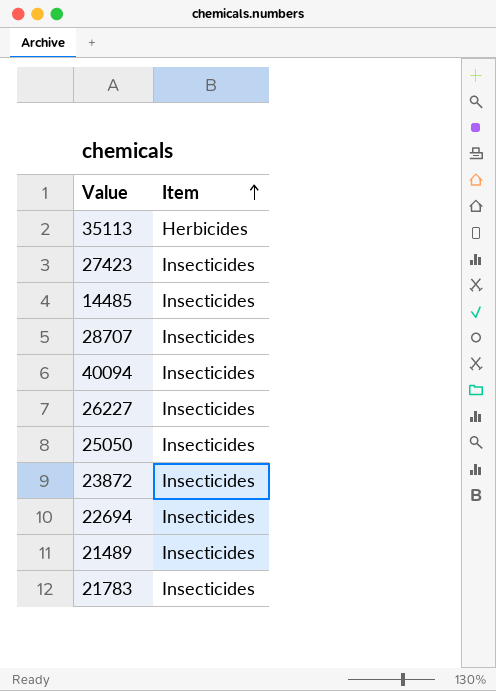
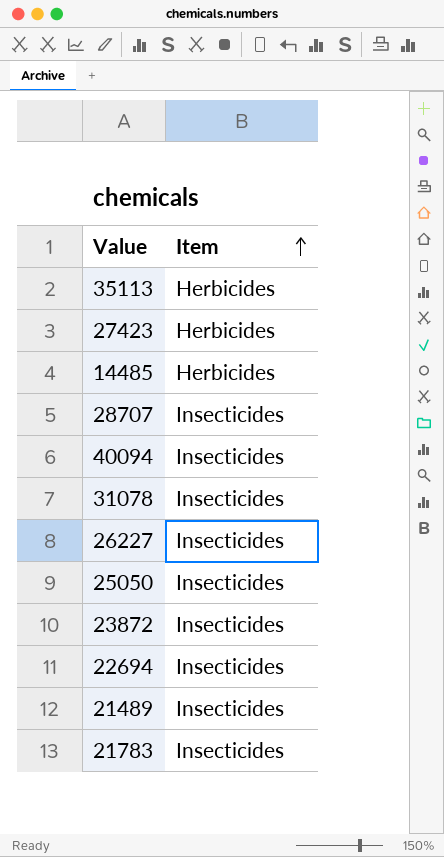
27423 | Item: Insecticides -> Herbicides
14485 | Item: Insecticides -> Herbicides
row 31078: none -> Insecticides

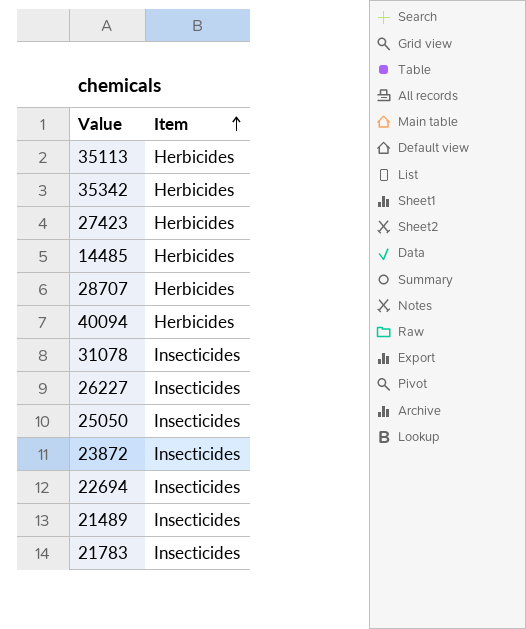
row 35342: none -> Herbicides
28707 | Item: Insecticides -> Herbicides
40094 | Item: Insecticides -> Herbicides

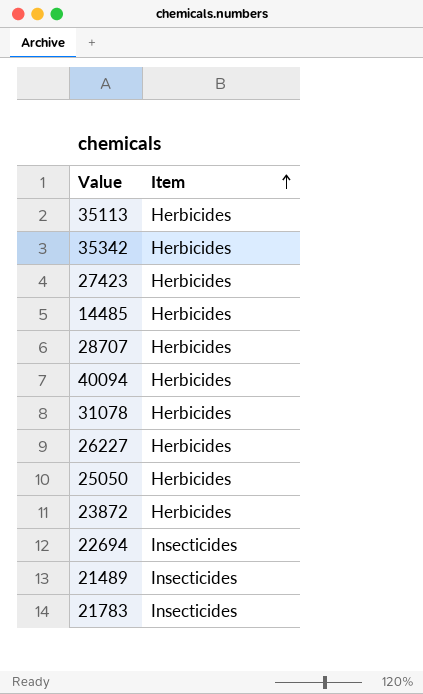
31078 | Item: Insecticides -> Herbicides
26227 | Item: Insecticides -> Herbicides
25050 | Item: Insecticides -> Herbicides
23872 | Item: Insecticides -> Herbicides

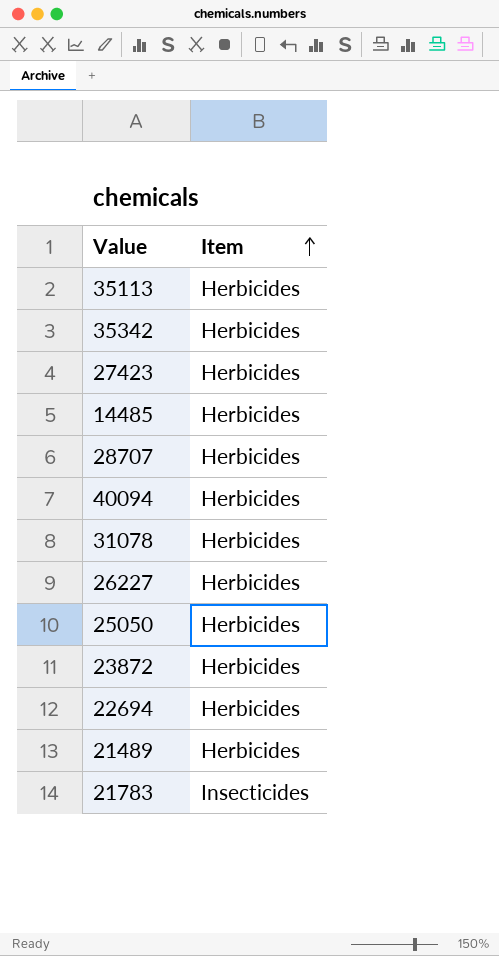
22694 | Item: Insecticides -> Herbicides
21489 | Item: Insecticides -> Herbicides

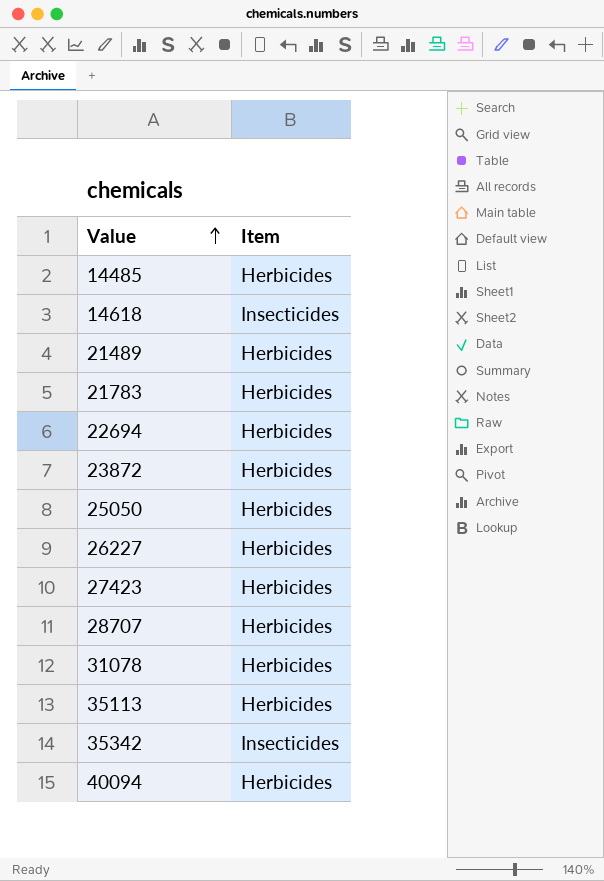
row order: Item ascending -> Value ascending
row 14618: none -> Insecticides
21783 | Item: Insecticides -> Herbicides
35342 | Item: Herbicides -> Insecticides

